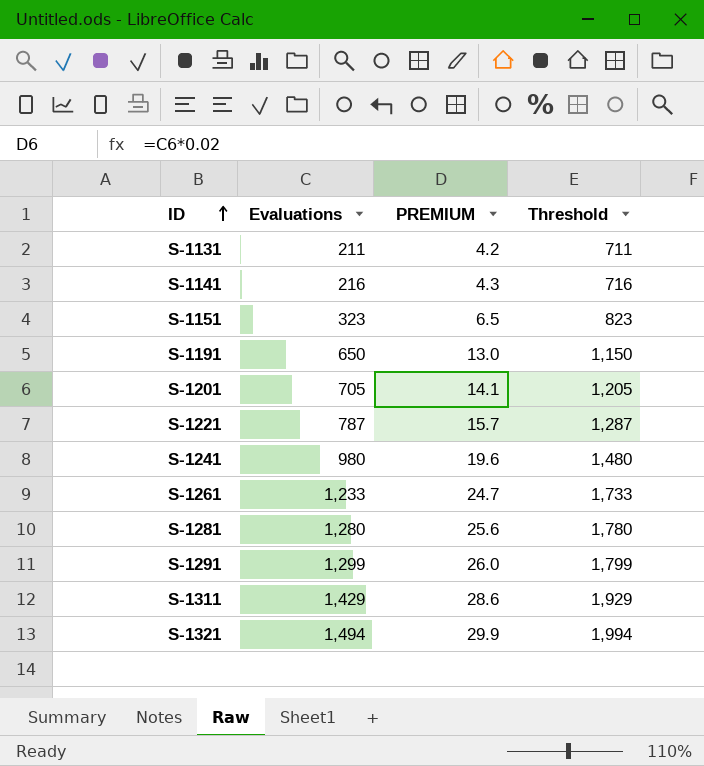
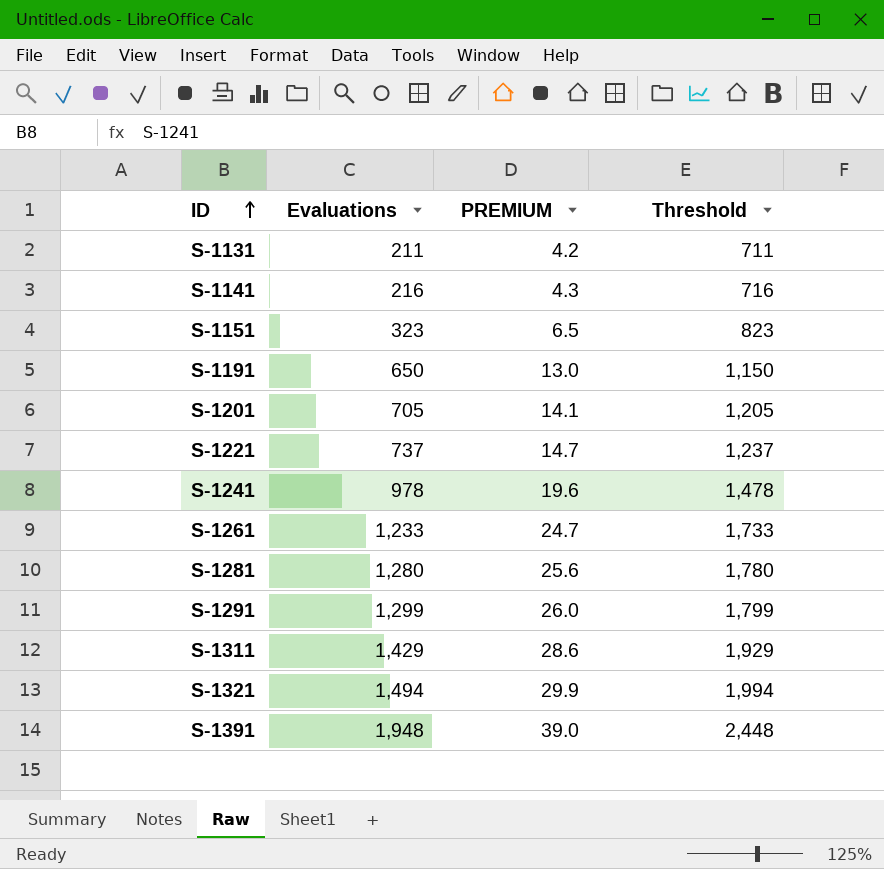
S-1221 | Evaluations: 787 -> 737
S-1221 | PREMIUM: 15.7 -> 14.7
S-1221 | Threshold: 1,287 -> 1,237
S-1241 | Evaluations: 980 -> 978
S-1241 | Threshold: 1,480 -> 1,478
row S-1391: none -> 1,948 | 39.0 | 2,448

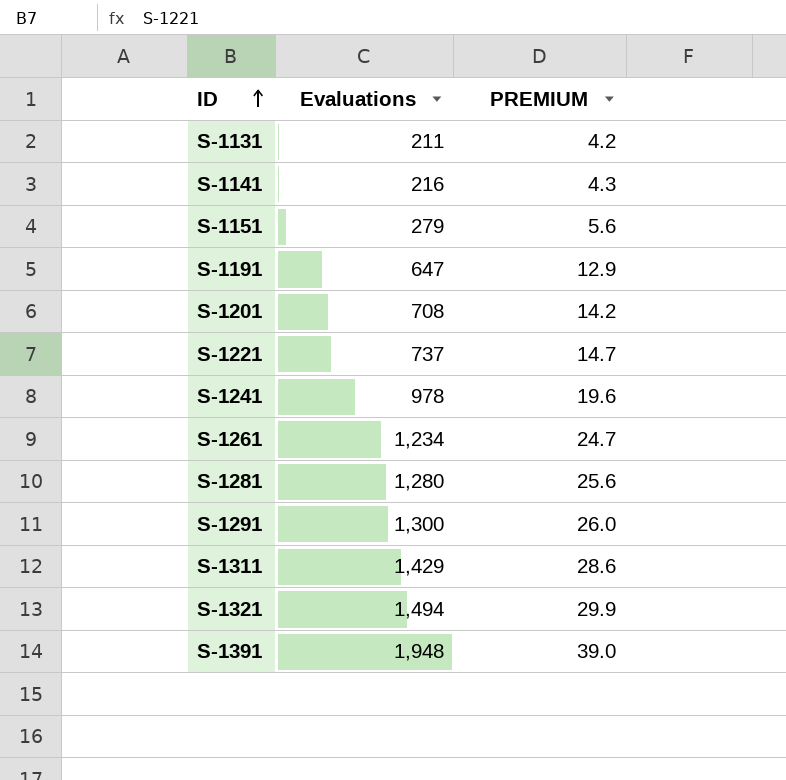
column Threshold | formula: [Evaluations] + 500 -> none
S-1151 | Evaluations: 323 -> 279
S-1151 | PREMIUM: 6.5 -> 5.6
S-1191 | Evaluations: 650 -> 647
S-1191 | PREMIUM: 13.0 -> 12.9
S-1201 | Evaluations: 705 -> 708
S-1201 | PREMIUM: 14.1 -> 14.2
S-1261 | Evaluations: 1,233 -> 1,234
S-1291 | Evaluations: 1,299 -> 1,300

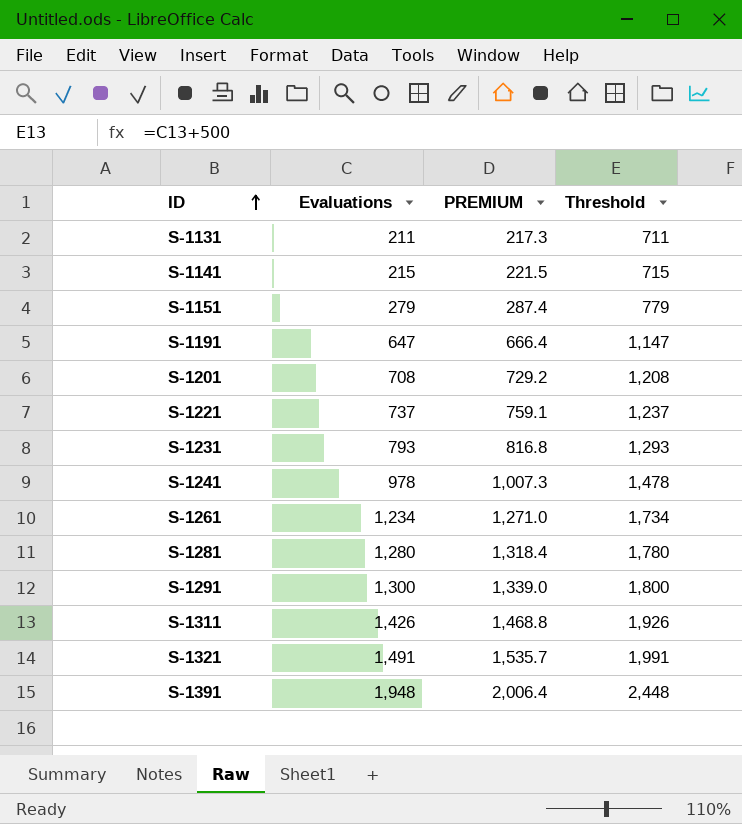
column PREMIUM | formula: [Evaluations] * 0.02 -> [Evaluations] * 1.03
column Threshold | formula: none -> [Evaluations] + 500
S-1141 | Evaluations: 216 -> 215
row S-1231: none -> 793 | 816.8 | 1,293
S-1311 | Evaluations: 1,429 -> 1,426
S-1321 | Evaluations: 1,494 -> 1,491

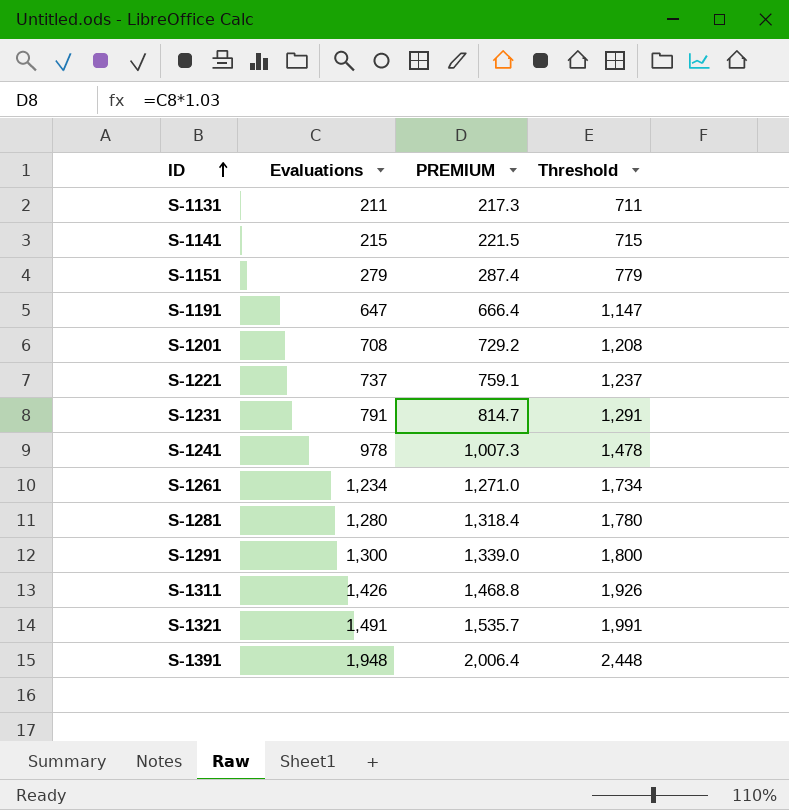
S-1231 | Evaluations: 793 -> 791
S-1231 | PREMIUM: 816.8 -> 814.7
S-1231 | Threshold: 1,293 -> 1,291

